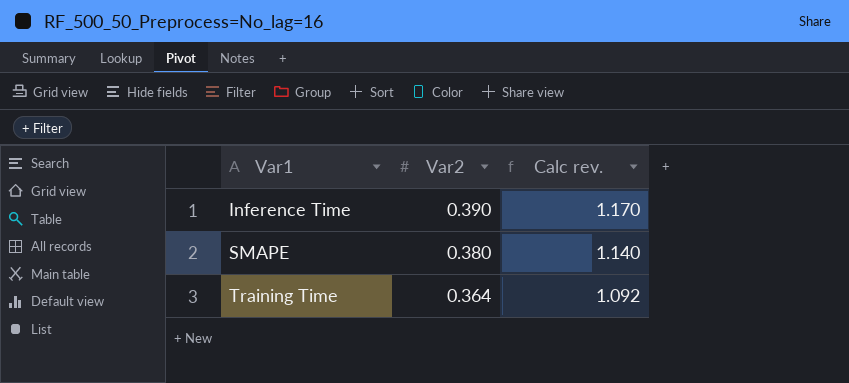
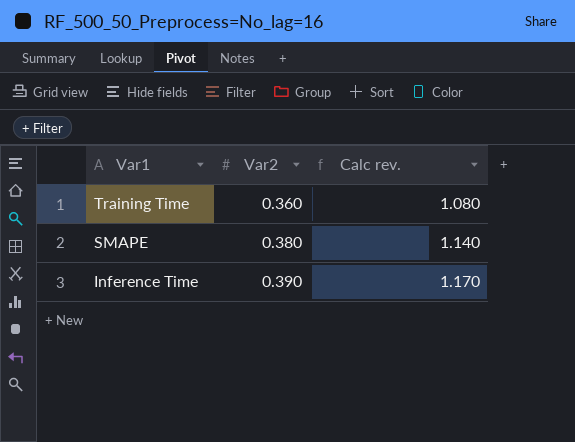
row order: Var1 ascending -> Var1 descending
Training Time | Var2: 0.364 -> 0.360
Training Time | Calc rev.: 1.092 -> 1.080

